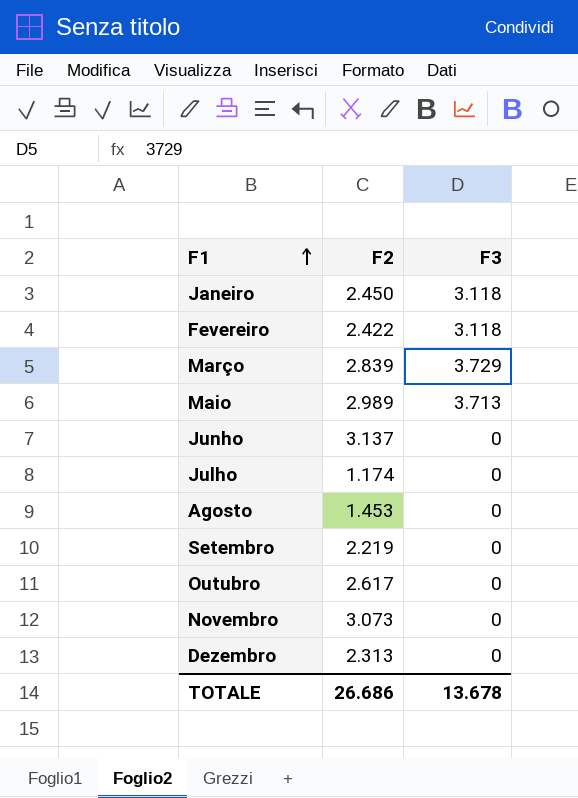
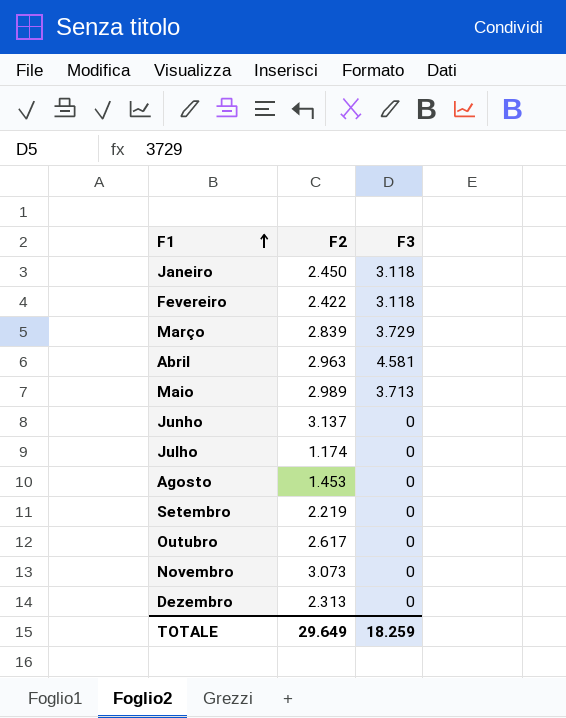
row Abril: none -> 2.963 | 4.581
TOTALE | F2: 26.686 -> 29.649
TOTALE | F3: 13.678 -> 18.259

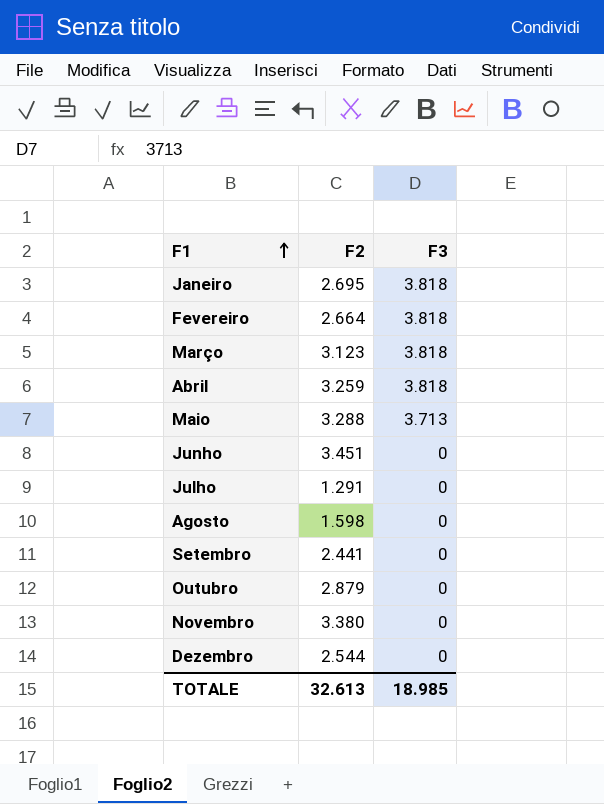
Janeiro | F2: 2.450 -> 2.695
Janeiro | F3: 3.118 -> 3.818
Fevereiro | F2: 2.422 -> 2.664
Fevereiro | F3: 3.118 -> 3.818
Março | F2: 2.839 -> 3.123
Março | F3: 3.729 -> 3.818
Abril | F2: 2.963 -> 3.259
Abril | F3: 4.581 -> 3.818
Maio | F2: 2.989 -> 3.288
Junho | F2: 3.137 -> 3.451
Julho | F2: 1.174 -> 1.291
Agosto | F2: 1.453 -> 1.598
Setembro | F2: 2.219 -> 2.441
Outubro | F2: 2.617 -> 2.879
Novembro | F2: 3.073 -> 3.380
Dezembro | F2: 2.313 -> 2.544
TOTALE | F2: 29.649 -> 32.613
TOTALE | F3: 18.259 -> 18.985

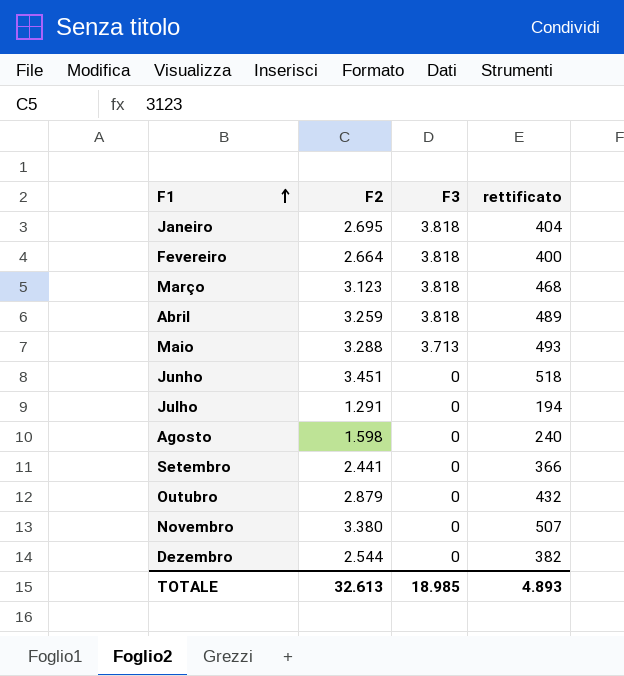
column rettificato | formula: none -> [F2] * 0,15

